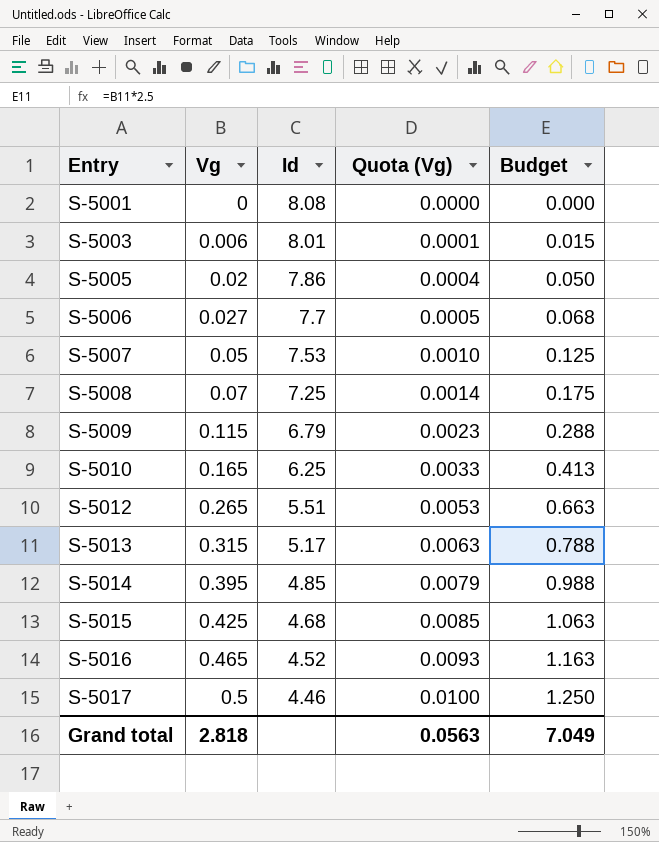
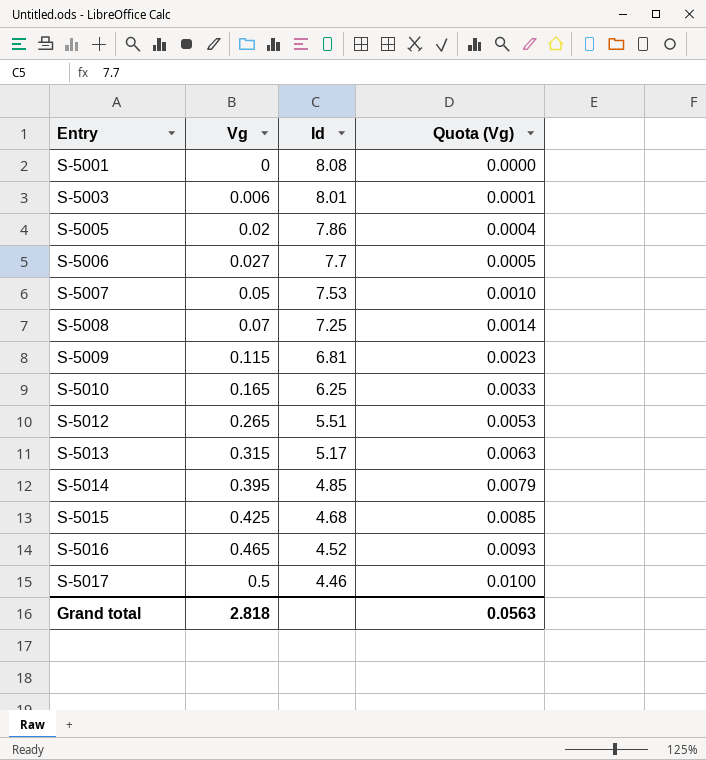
column Budget | formula: [Vg] * 2.5 -> none
S-5009 | Id: 6.79 -> 6.81

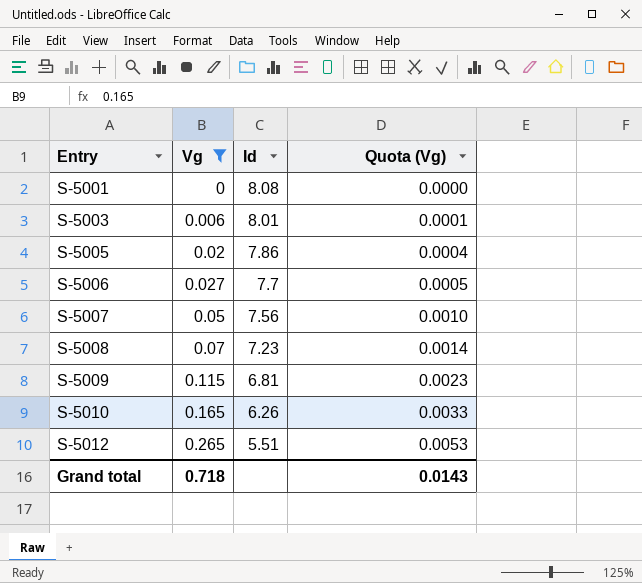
filter: none -> Vg <= 0.265
S-5007 | Id: 7.53 -> 7.56
S-5008 | Id: 7.25 -> 7.23
S-5010 | Id: 6.25 -> 6.26
Grand total | Vg: 2.818 -> 0.718
Grand total | Quota (Vg): 0.0563 -> 0.0143

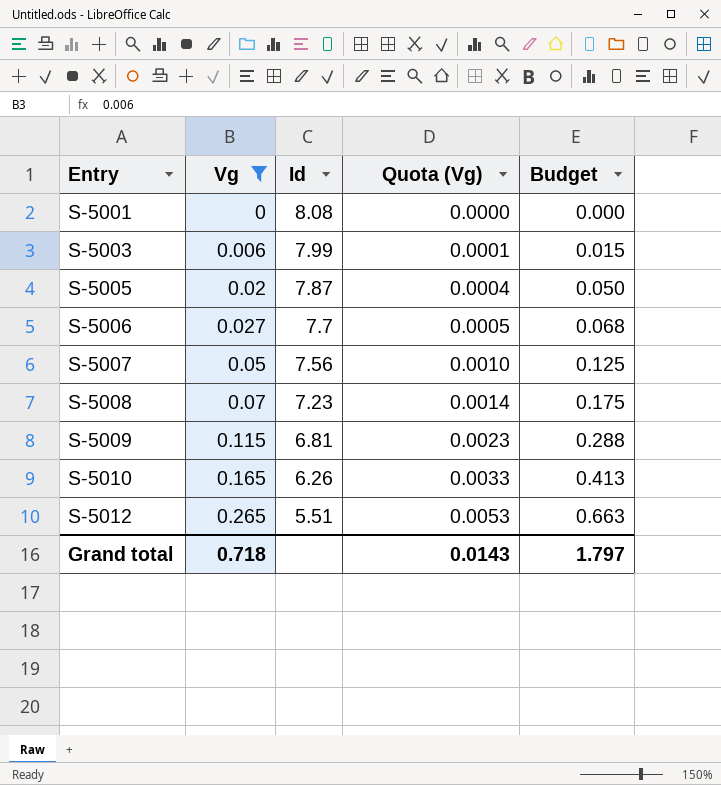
column Budget | formula: none -> [Vg] * 2.5
S-5003 | Id: 8.01 -> 7.99
S-5005 | Id: 7.86 -> 7.87

